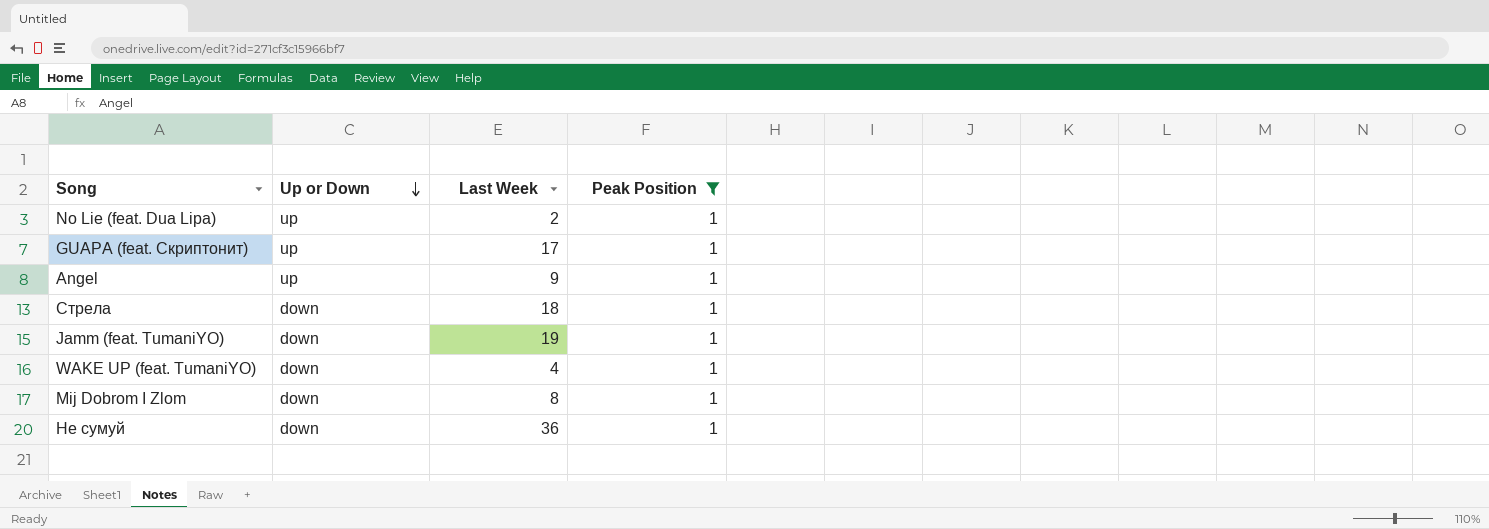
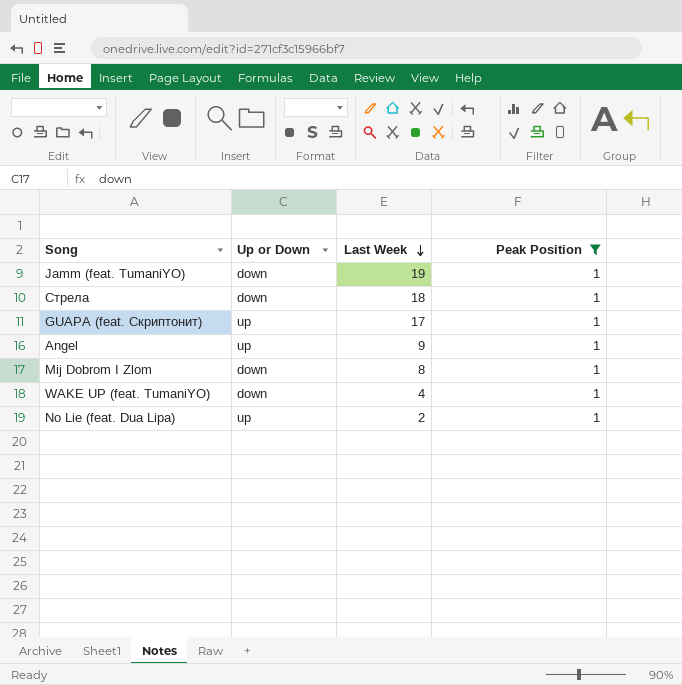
row order: Up or Down descending -> Last Week descending
row Не сумуй: down | 36 | 1 -> none

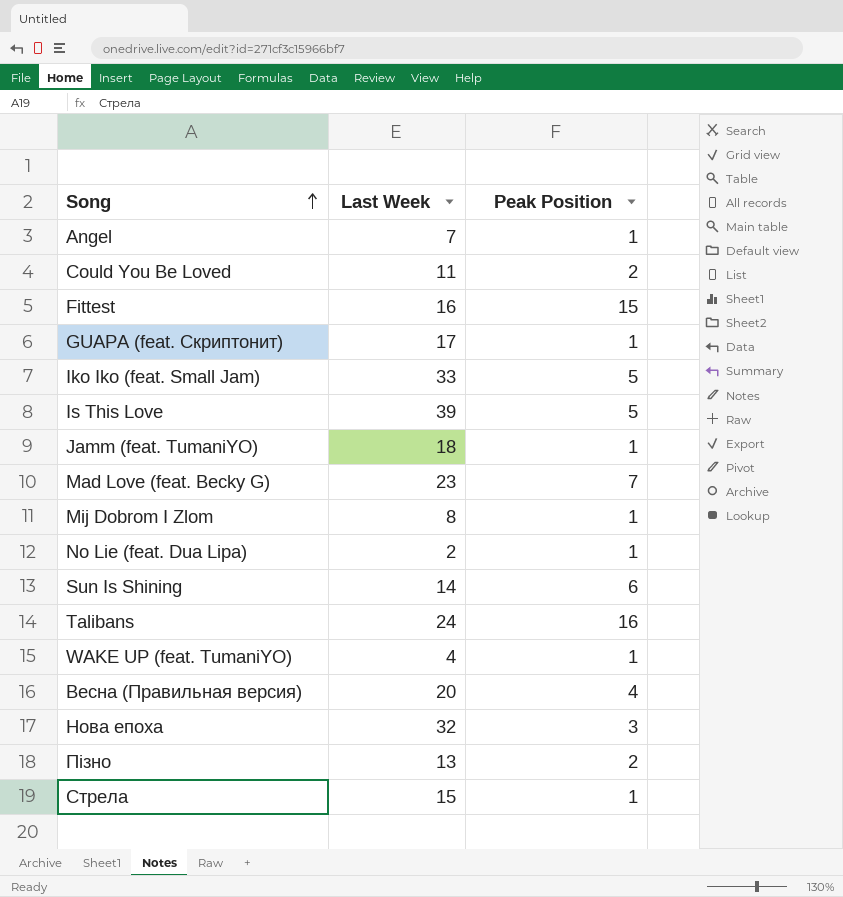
filter: Peak Position = 1 -> none
row order: Last Week descending -> Song ascending
column Up or Down | position: 2 -> none
Angel | Last Week: 9 -> 7
Jamm (feat. TumaniYO) | Last Week: 19 -> 18
Стрела | Last Week: 18 -> 15

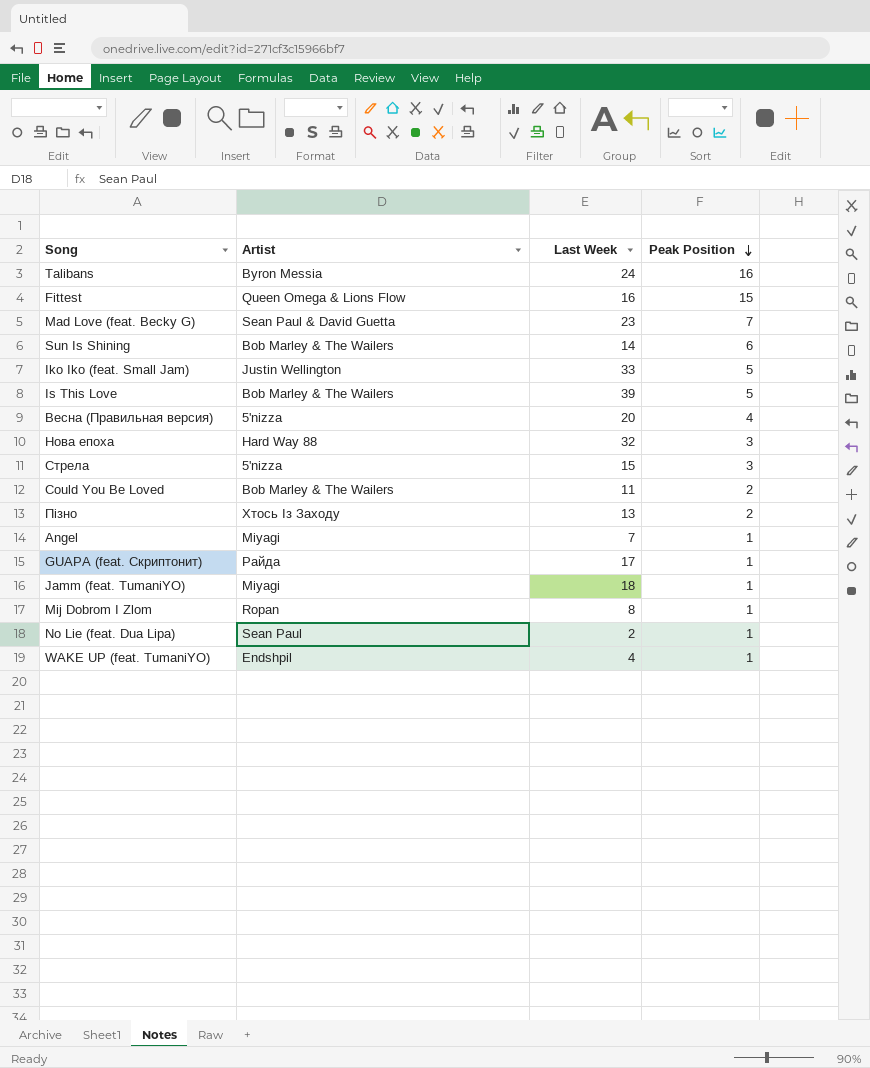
row order: Song ascending -> Peak Position descending
column Artist | position: none -> 2
Стрела | Peak Position: 1 -> 3

